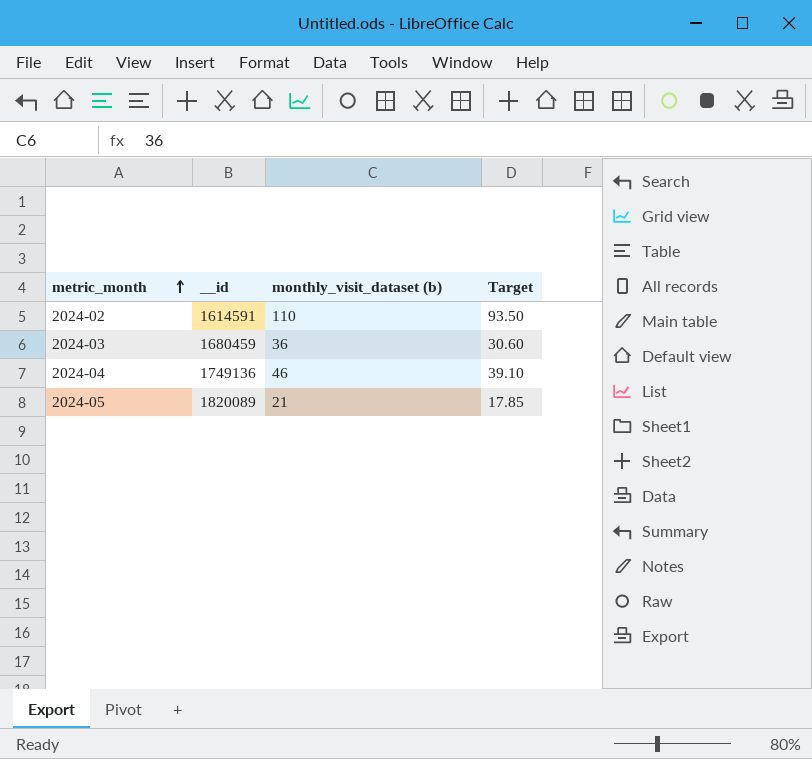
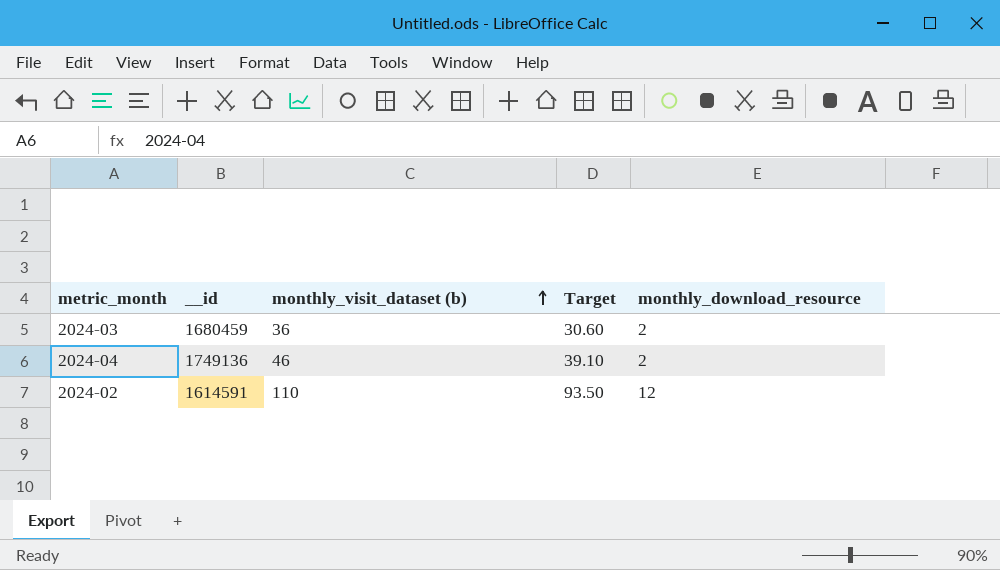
row order: metric_month ascending -> monthly_visit_dataset (b) ascending
column monthly_download_resource | position: none -> 5
row 2024-05: 1820089 | 21 | 17.85 -> none

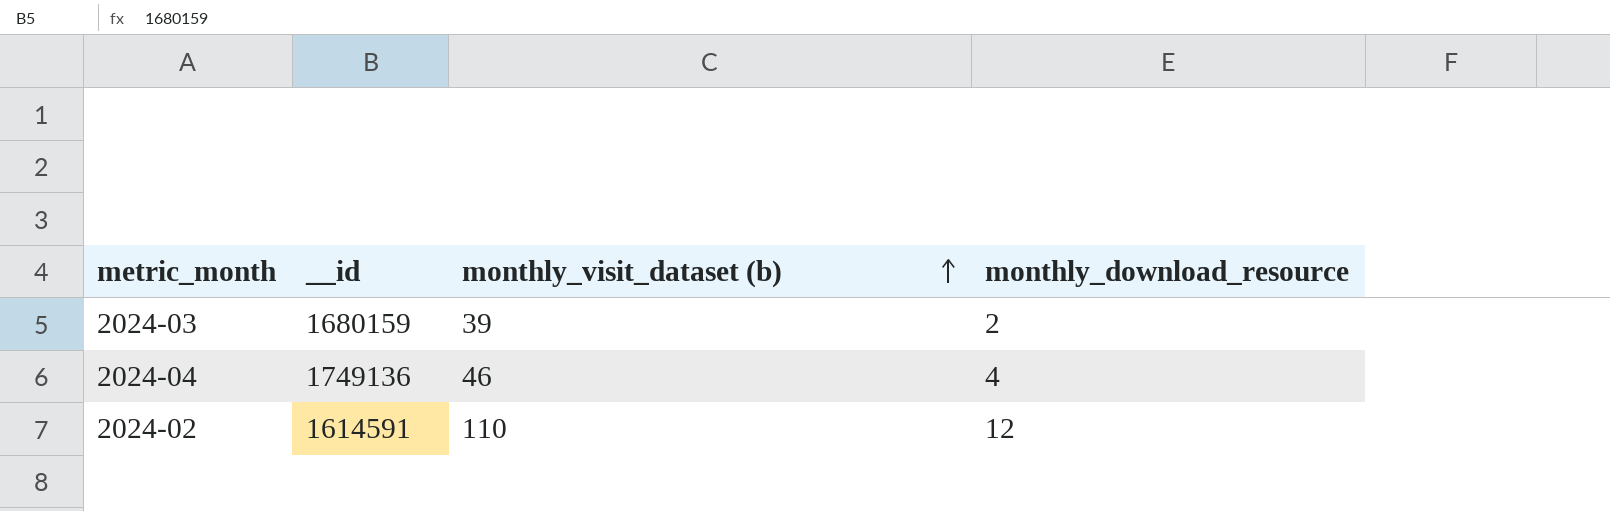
column Target | formula: [monthly_visit_dataset (b)] * 0.85 -> none
2024-03 | __id: 1680459 -> 1680159
2024-03 | monthly_visit_dataset (b): 36 -> 39
2024-04 | monthly_download_resource: 2 -> 4

